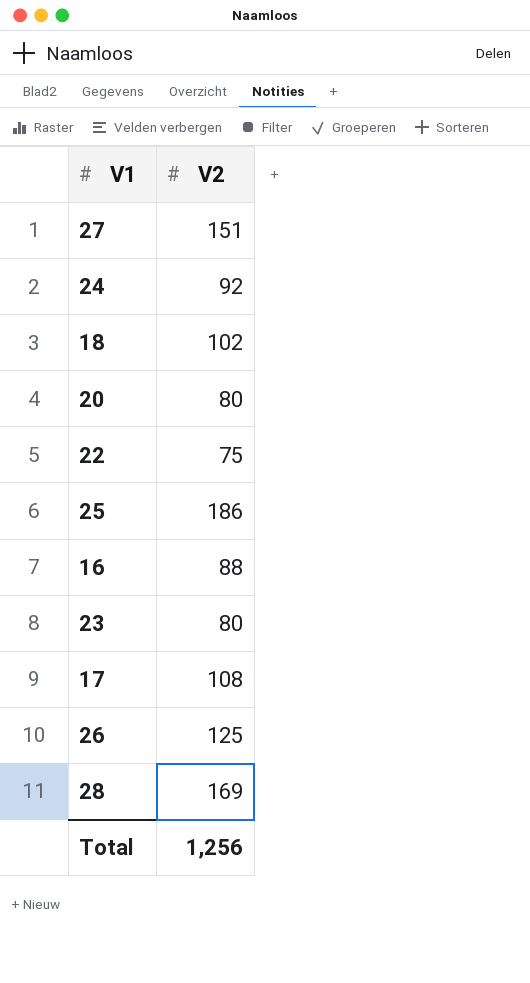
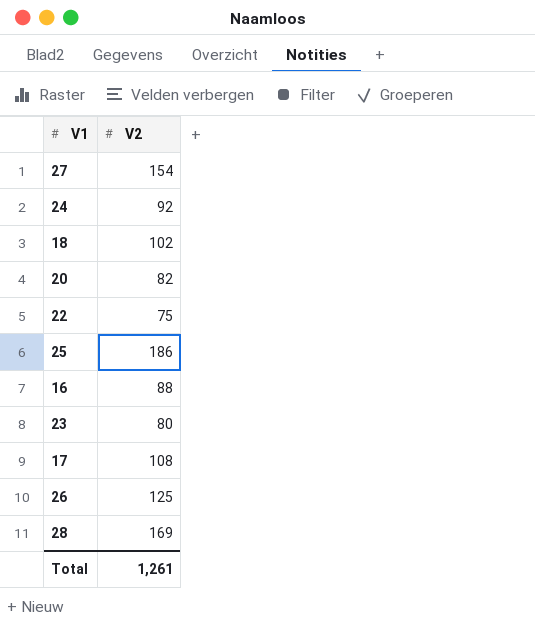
27 | V2: 151 -> 154
20 | V2: 80 -> 82
Total | V2: 1,256 -> 1,261

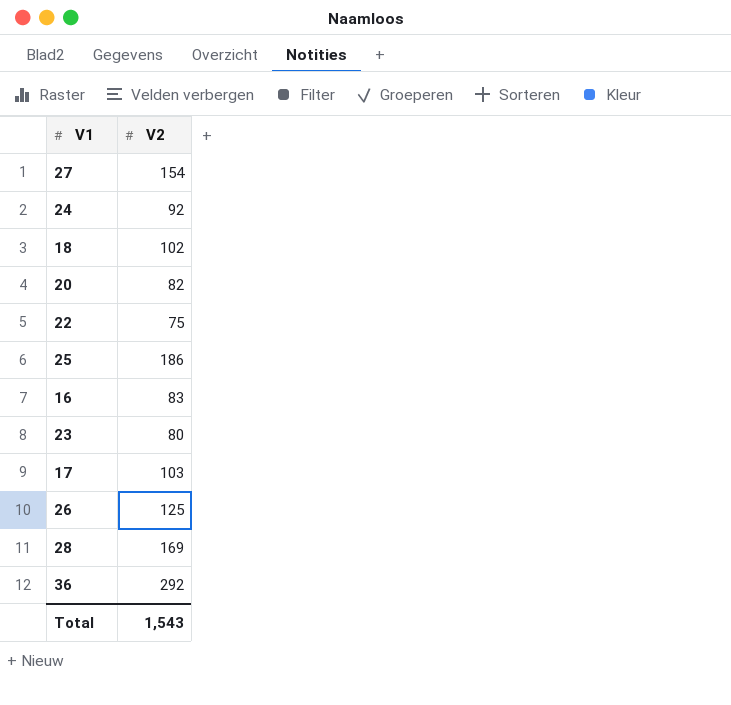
16 | V2: 88 -> 83
17 | V2: 108 -> 103
row 36: none -> 292
Total | V2: 1,261 -> 1,543

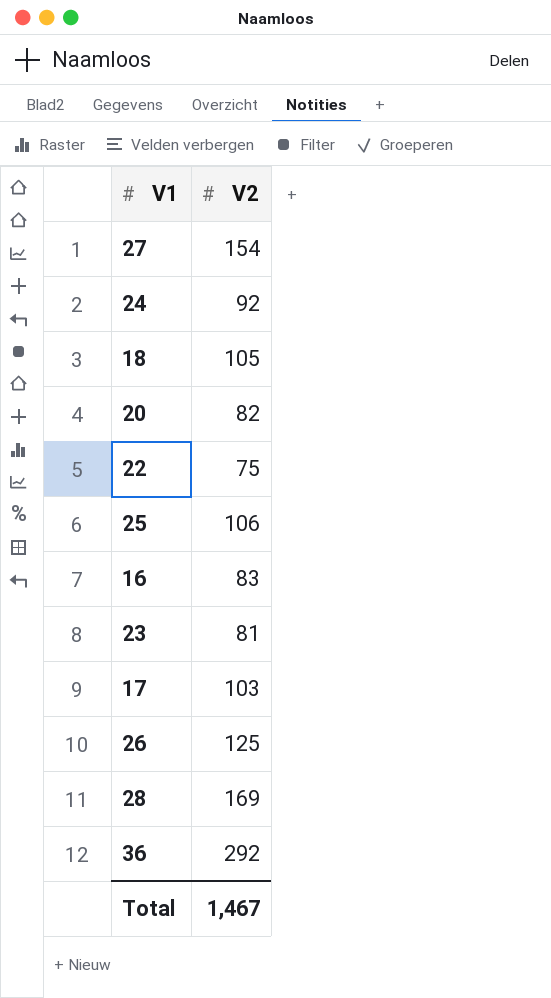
18 | V2: 102 -> 105
25 | V2: 186 -> 106
23 | V2: 80 -> 81
Total | V2: 1,543 -> 1,467

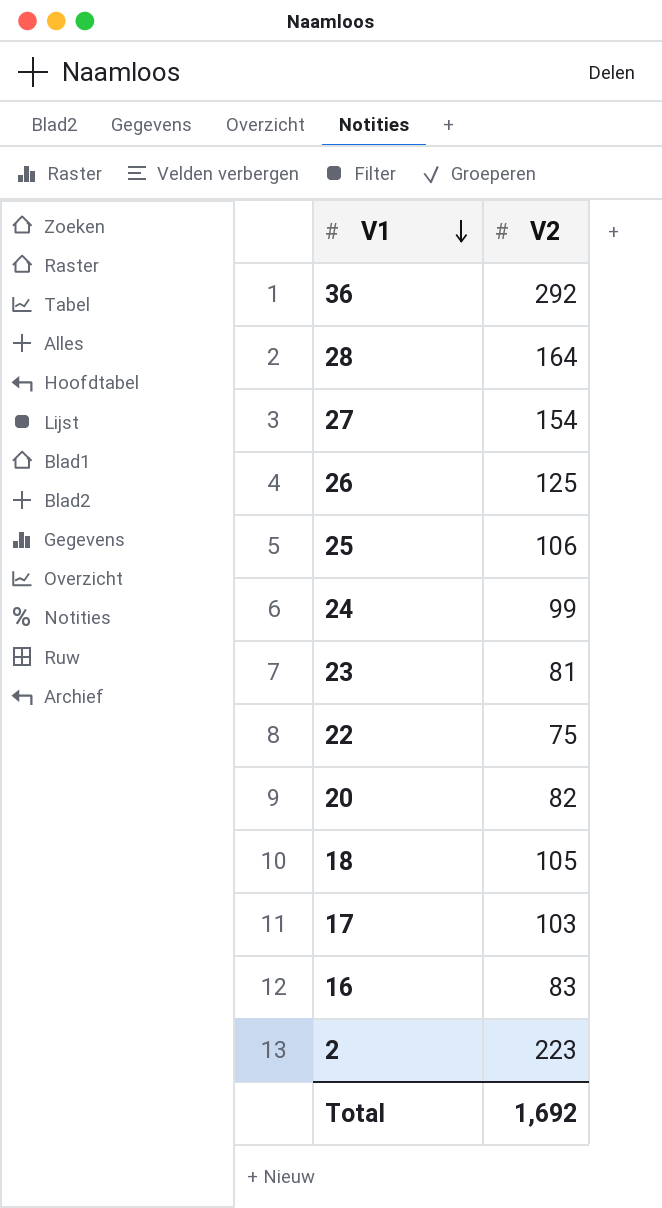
row order: none -> V1 descending
28 | V2: 169 -> 164
24 | V2: 92 -> 99
row 2: none -> 223
Total | V2: 1,467 -> 1,692

